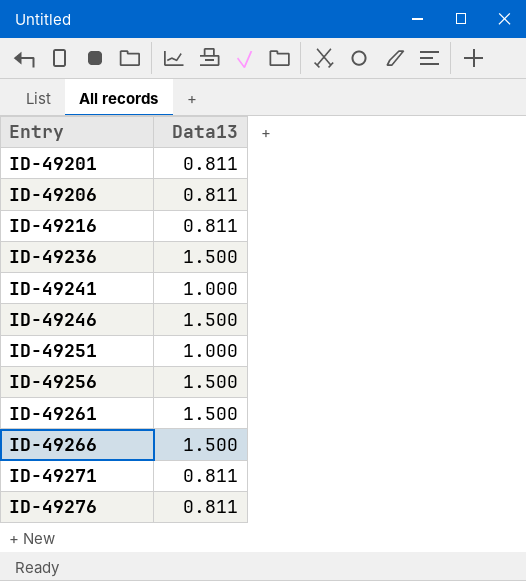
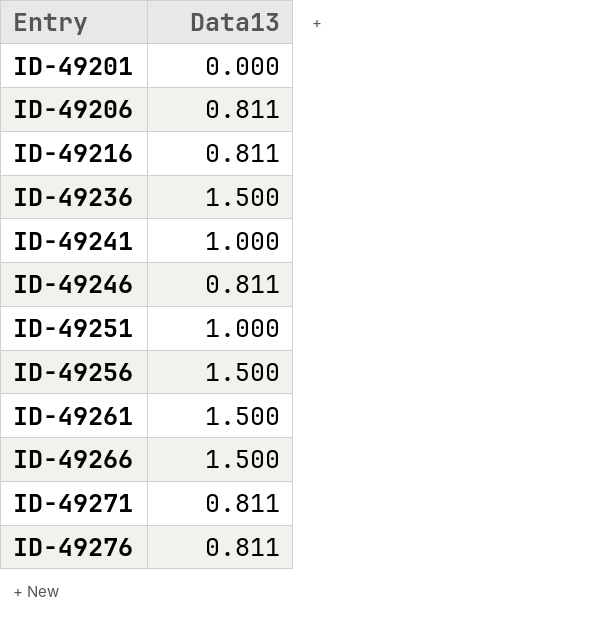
ID-49201 | Data13: 0.811 -> 0.000
ID-49246 | Data13: 1.500 -> 0.811

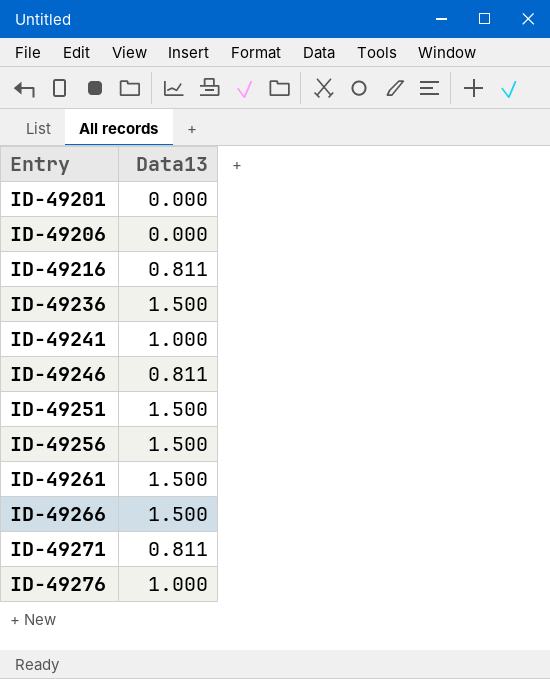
ID-49206 | Data13: 0.811 -> 0.000
ID-49251 | Data13: 1.000 -> 1.500
ID-49276 | Data13: 0.811 -> 1.000

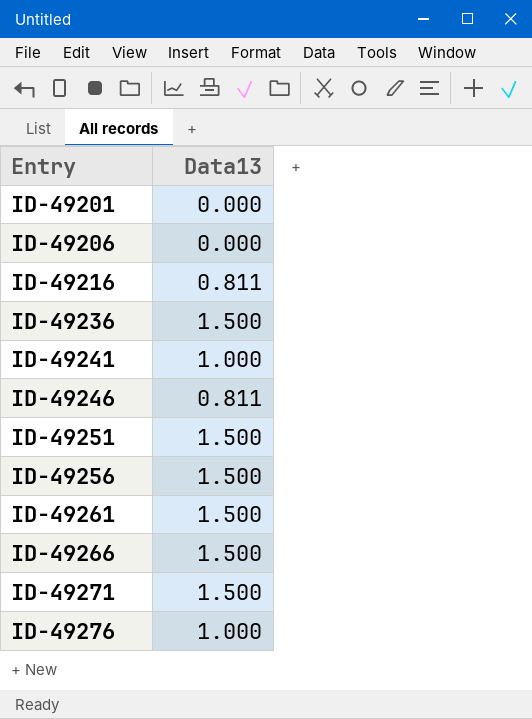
ID-49271 | Data13: 0.811 -> 1.500

